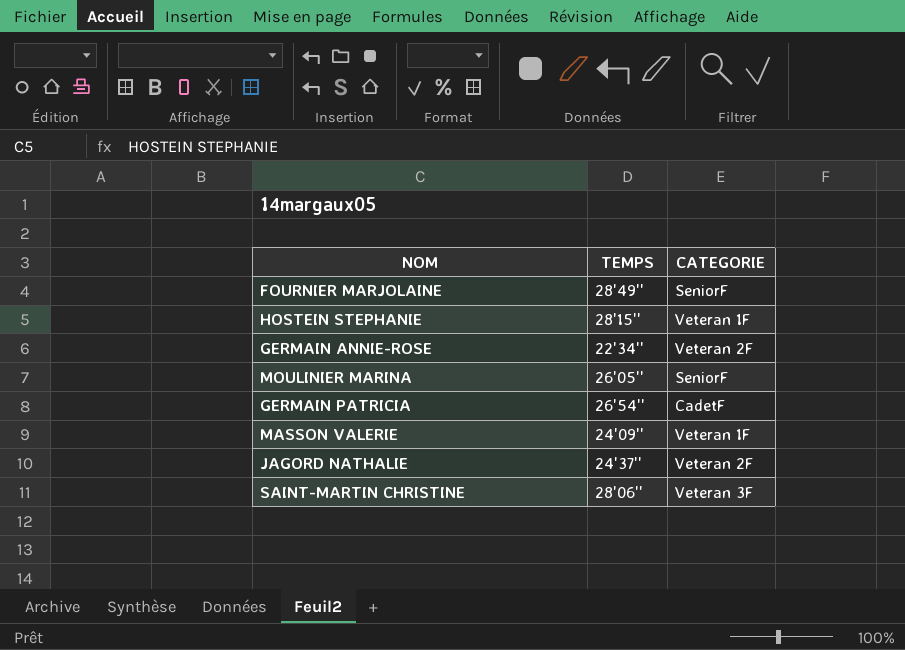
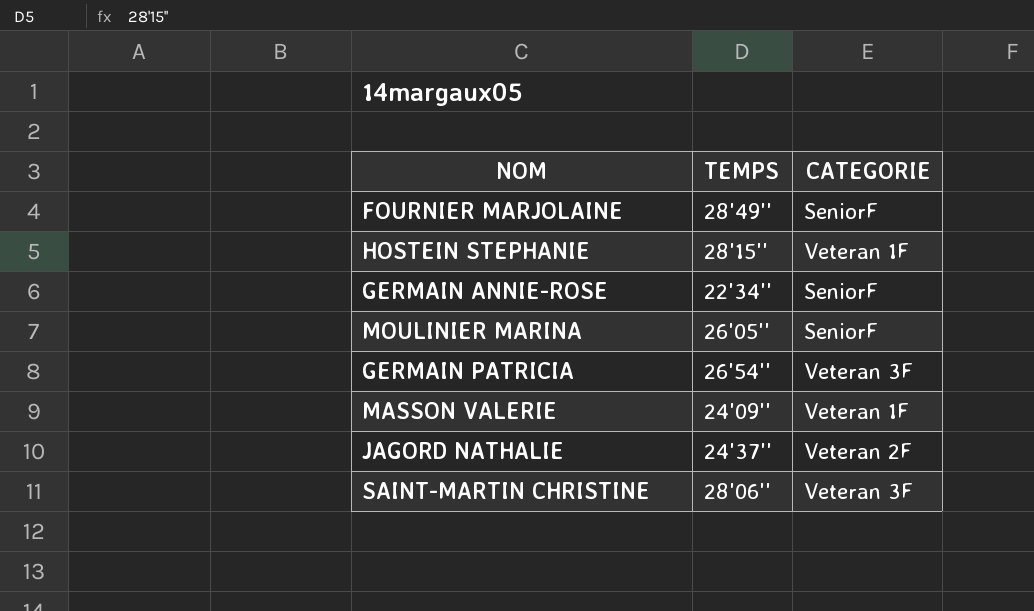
GERMAIN ANNIE-ROSE | CATEGORIE: Veteran 2F -> SeniorF
GERMAIN PATRICIA | CATEGORIE: CadetF -> Veteran 3F

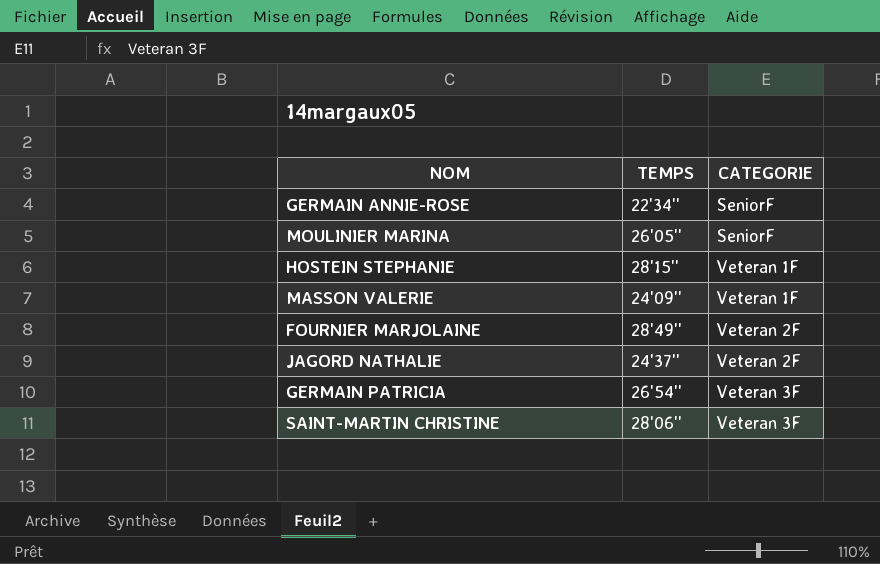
row order: none -> CATEGORIE ascending
FOURNIER MARJOLAINE | CATEGORIE: SeniorF -> Veteran 2F

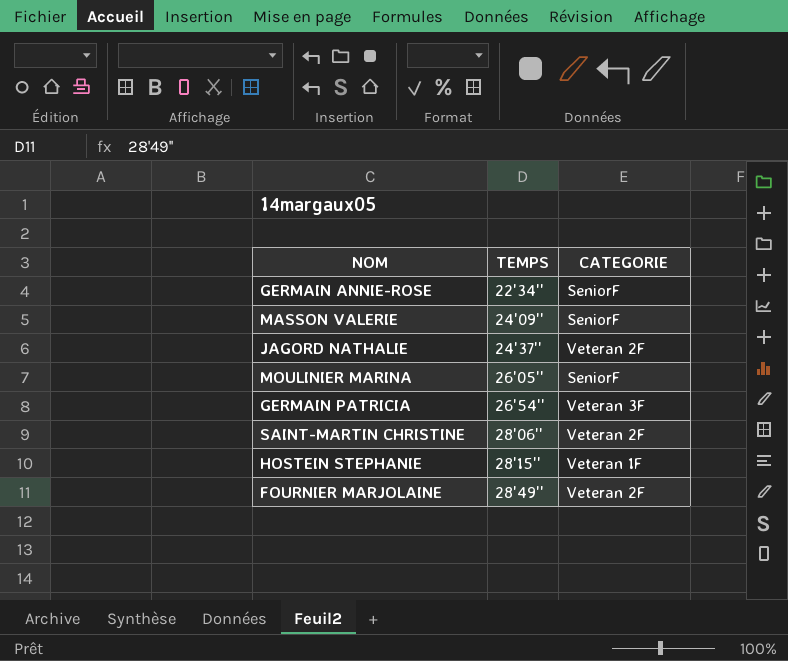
row order: CATEGORIE ascending -> TEMPS ascending
MASSON VALERIE | CATEGORIE: Veteran 1F -> SeniorF
SAINT-MARTIN CHRISTINE | CATEGORIE: Veteran 3F -> Veteran 2F

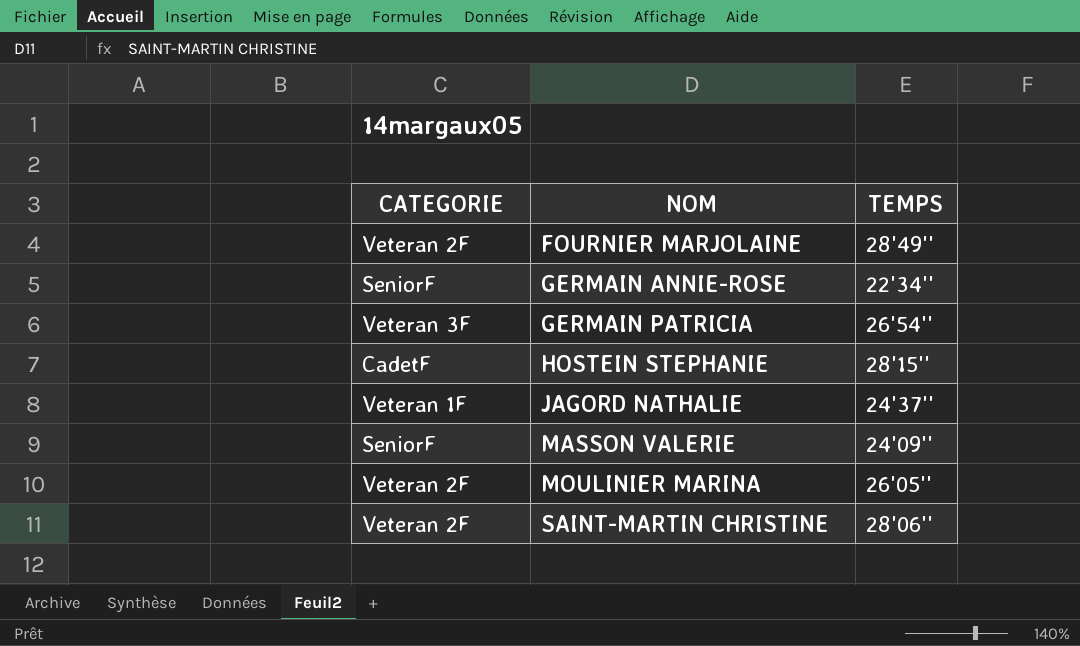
row order: TEMPS ascending -> NOM ascending
column CATEGORIE | position: 3 -> 1
HOSTEIN STEPHANIE | CATEGORIE: Veteran 1F -> CadetF
JAGORD NATHALIE | CATEGORIE: Veteran 2F -> Veteran 1F
MOULINIER MARINA | CATEGORIE: SeniorF -> Veteran 2F

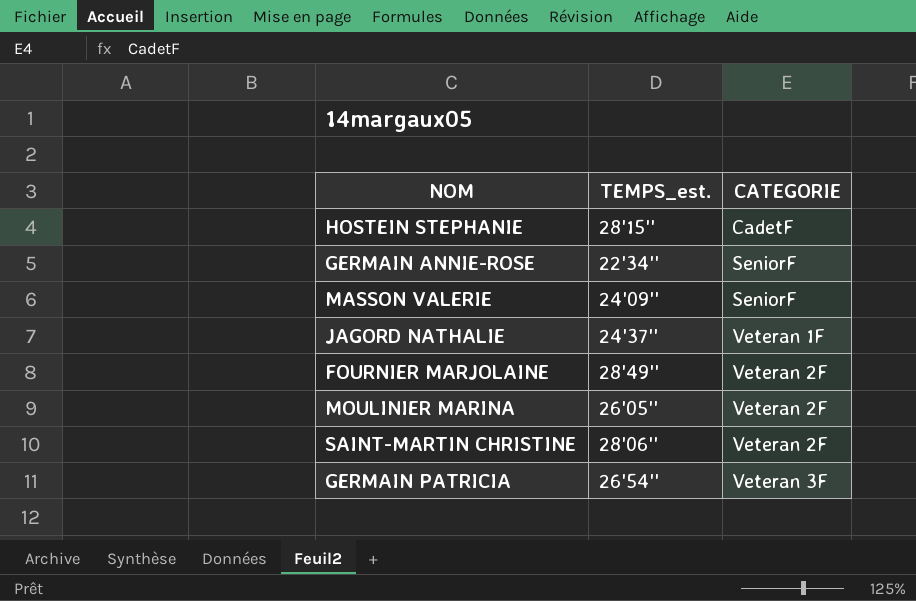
row order: NOM ascending -> CATEGORIE ascending
column name: TEMPS -> TEMPS_est.
column CATEGORIE | position: 1 -> 3

